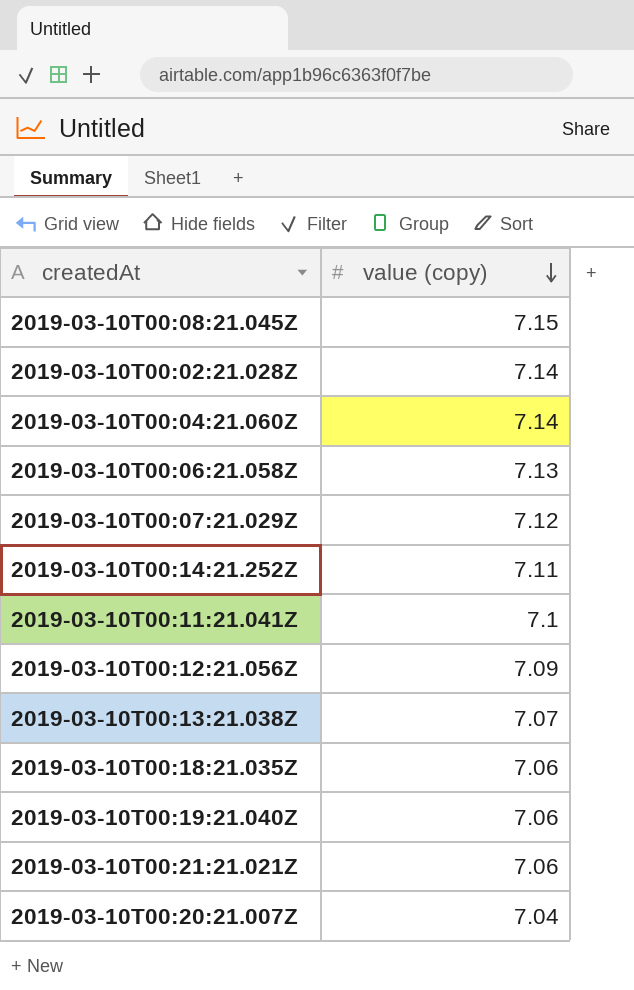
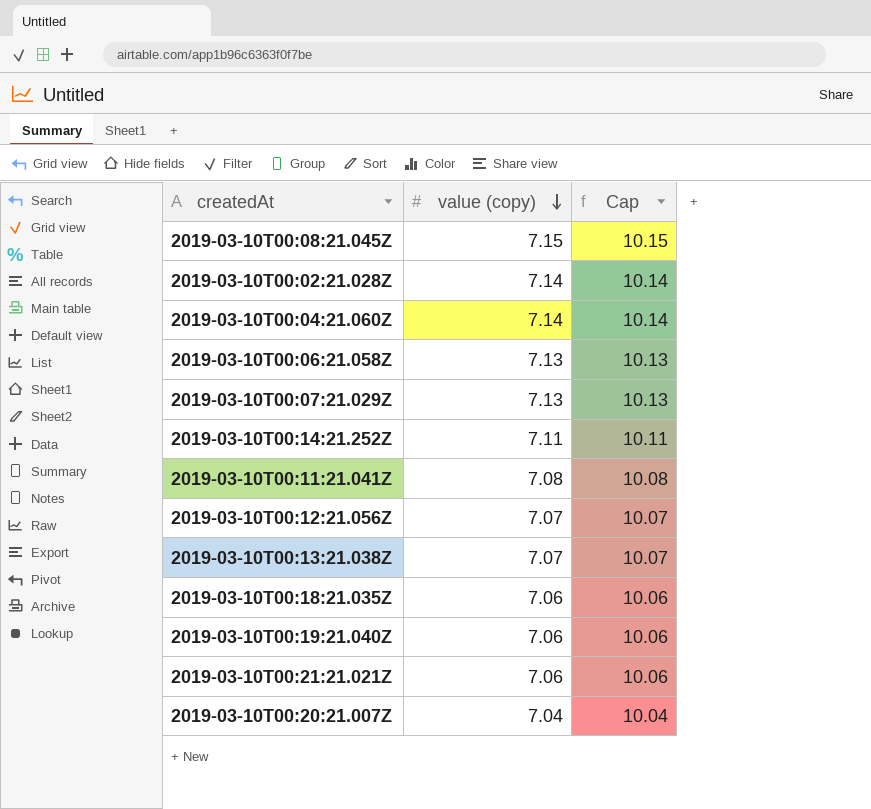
column Cap | formula: none -> [value (copy)] + 3
2019-03-10T00:07:21.029Z | value (copy): 7.12 -> 7.13
2019-03-10T00:11:21.041Z | value (copy): 7.1 -> 7.08
2019-03-10T00:12:21.056Z | value (copy): 7.09 -> 7.07

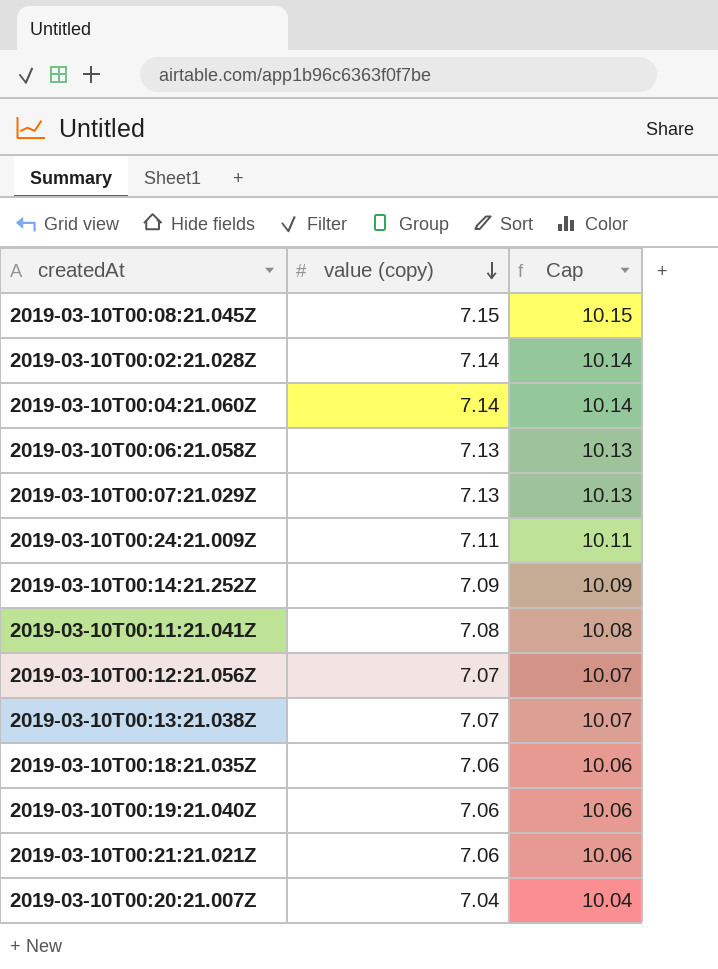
row 2019-03-10T00:24:21.009Z: none -> 7.11 | 10.11
2019-03-10T00:14:21.252Z | value (copy): 7.11 -> 7.09
2019-03-10T00:14:21.252Z | Cap: 10.11 -> 10.09

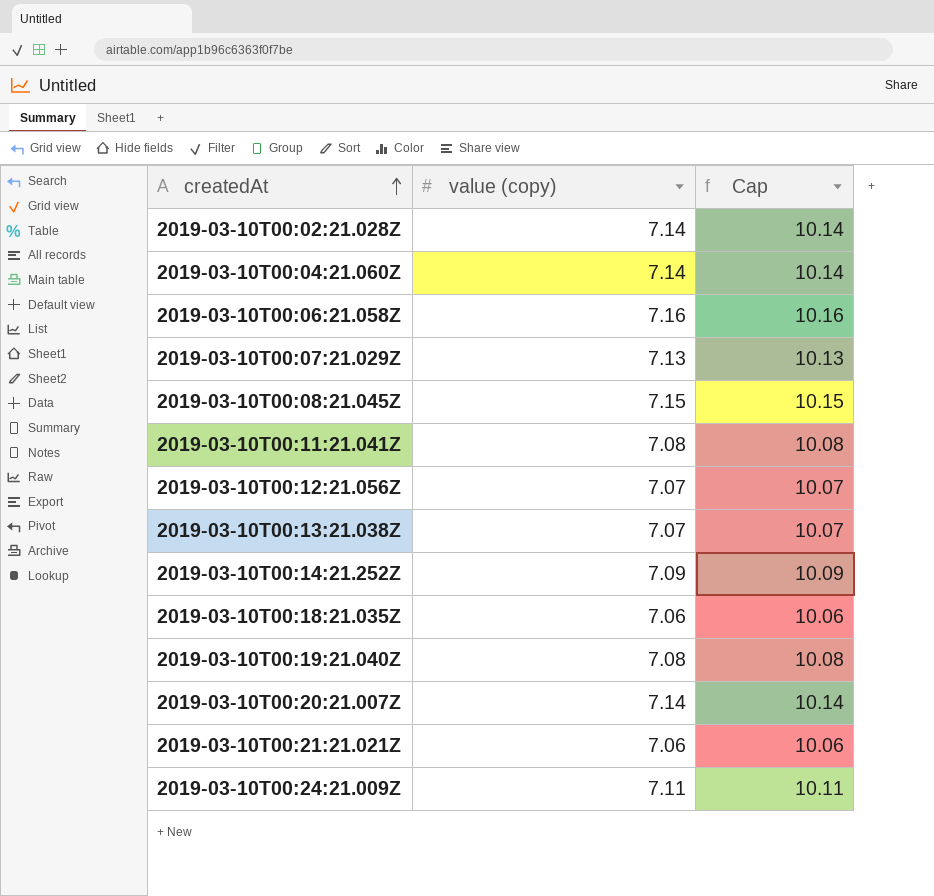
row order: value (copy) descending -> createdAt ascending
2019-03-10T00:06:21.058Z | value (copy): 7.13 -> 7.16
2019-03-10T00:06:21.058Z | Cap: 10.13 -> 10.16
2019-03-10T00:19:21.040Z | value (copy): 7.06 -> 7.08
2019-03-10T00:19:21.040Z | Cap: 10.06 -> 10.08
2019-03-10T00:20:21.007Z | value (copy): 7.04 -> 7.14
2019-03-10T00:20:21.007Z | Cap: 10.04 -> 10.14

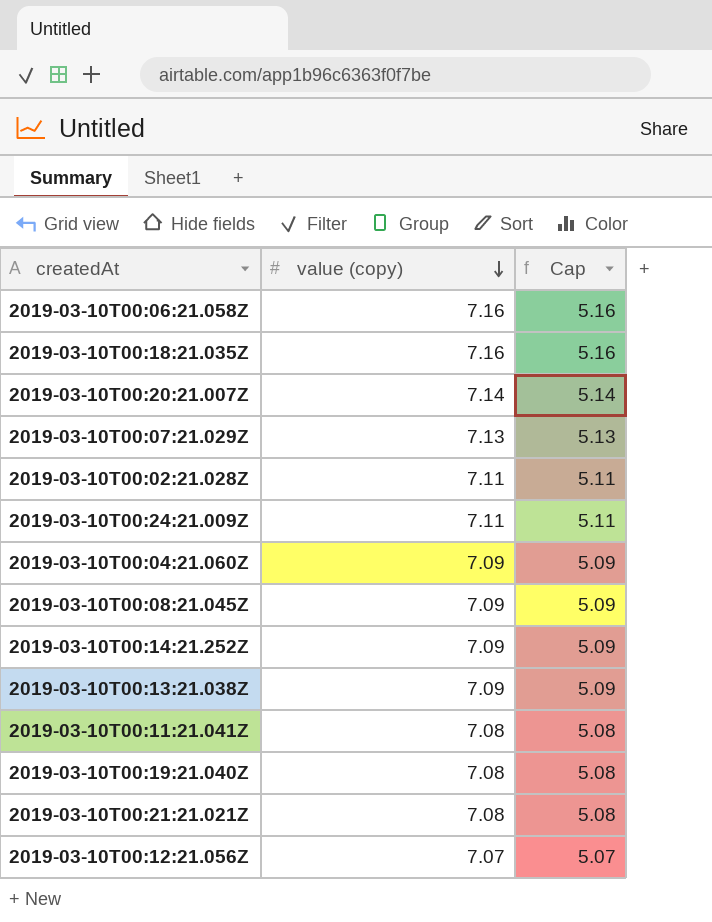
row order: createdAt ascending -> value (copy) descending
column Cap | formula: [value (copy)] + 3 -> [value (copy)] - 2
2019-03-10T00:18:21.035Z | value (copy): 7.06 -> 7.16
2019-03-10T00:02:21.028Z | value (copy): 7.14 -> 7.11
2019-03-10T00:04:21.060Z | value (copy): 7.14 -> 7.09
2019-03-10T00:08:21.045Z | value (copy): 7.15 -> 7.09
2019-03-10T00:13:21.038Z | value (copy): 7.07 -> 7.09
2019-03-10T00:21:21.021Z | value (copy): 7.06 -> 7.08

